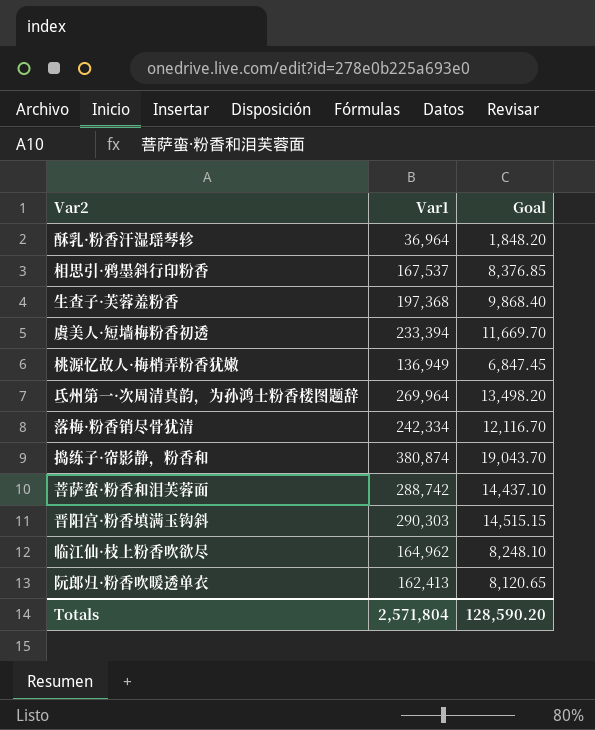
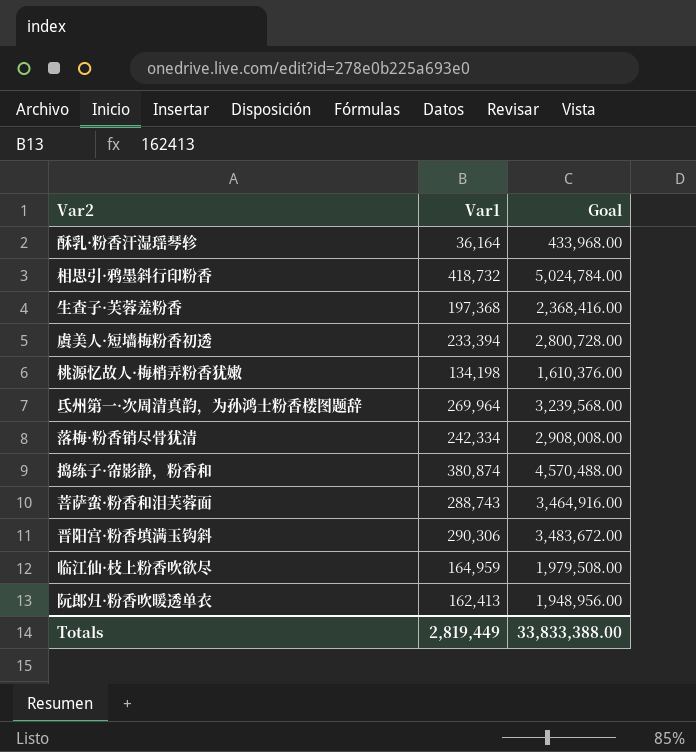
column Goal | formula: [Var1] * 0.05 -> [Var1] * 12
酥乳·粉香汗湿瑶琴轸 | Var1: 36,964 -> 36,164
相思引·鸦墨斜行印粉香 | Var1: 167,537 -> 418,732
桃源忆故人·梅梢弄粉香犹嫩 | Var1: 136,949 -> 134,198
菩萨蛮·粉香和泪芙蓉面 | Var1: 288,742 -> 288,743
晋阳宫·粉香填满玉钩斜 | Var1: 290,303 -> 290,306
临江仙·枝上粉香吹欲尽 | Var1: 164,962 -> 164,959
Totals | Var1: 2,571,804 -> 2,819,449
Totals | Goal: 128,590.20 -> 33,833,388.00

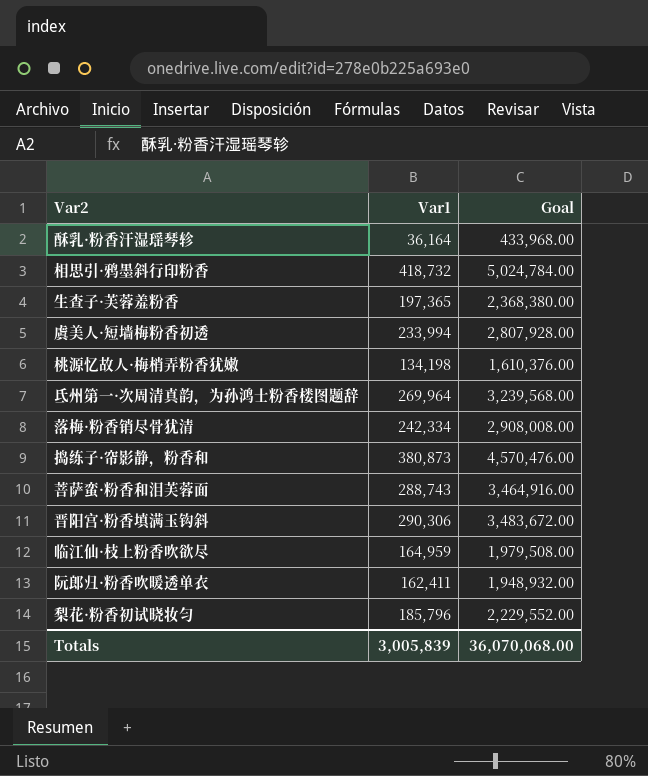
生查子·芙蓉羞粉香 | Var1: 197,368 -> 197,365
生查子·芙蓉羞粉香 | Goal: 2,368,416.00 -> 2,368,380.00
虞美人·短墙梅粉香初透 | Var1: 233,394 -> 233,994
虞美人·短墙梅粉香初透 | Goal: 2,800,728.00 -> 2,807,928.00
捣练子·帘影静，粉香和 | Var1: 380,874 -> 380,873
捣练子·帘影静，粉香和 | Goal: 4,570,488.00 -> 4,570,476.00
阮郎归·粉香吹暖透单衣 | Var1: 162,413 -> 162,411
阮郎归·粉香吹暖透单衣 | Goal: 1,948,956.00 -> 1,948,932.00
row 梨花·粉香初试晓妆匀: none -> 185,796 | 2,229,552.00
Totals | Var1: 2,819,449 -> 3,005,839
Totals | Goal: 33,833,388.00 -> 36,070,068.00

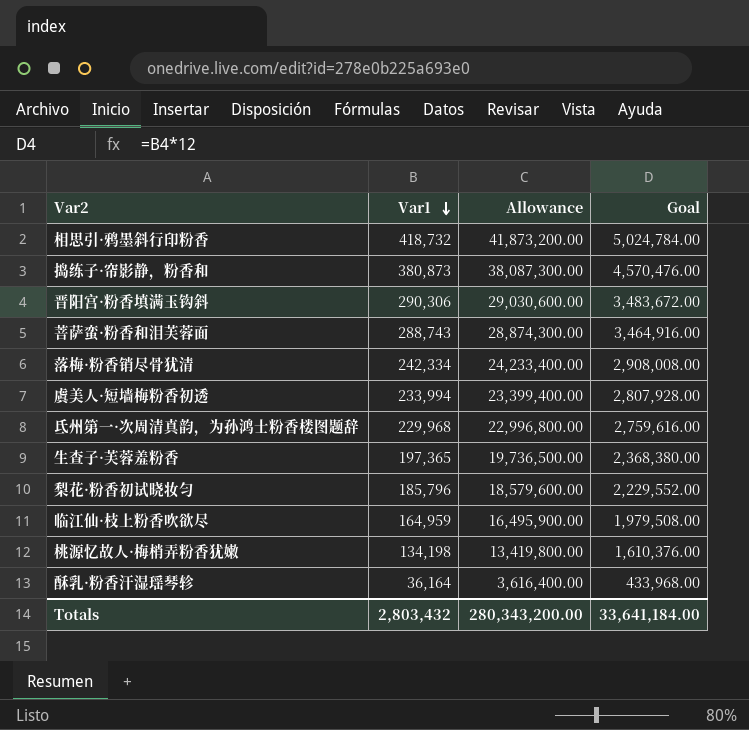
row order: none -> Var1 descending
column Allowance | formula: none -> [Var1] * 100
row 阮郎归·粉香吹暖透单衣: 162,411 | 1,948,932.00 -> none
氐州第一·次周清真韵，为孙鸿士粉香楼图题辞 | Var1: 269,964 -> 229,968
氐州第一·次周清真韵，为孙鸿士粉香楼图题辞 | Goal: 3,239,568.00 -> 2,759,616.00
Totals | Var1: 3,005,839 -> 2,803,432
Totals | Goal: 36,070,068.00 -> 33,641,184.00

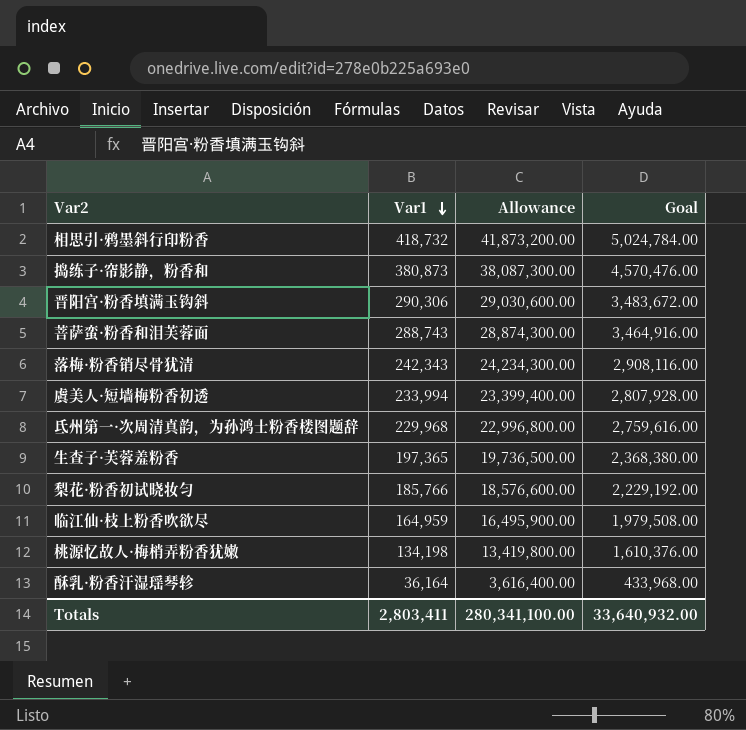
落梅·粉香销尽骨犹清 | Var1: 242,334 -> 242,343
落梅·粉香销尽骨犹清 | Allowance: 24,233,400.00 -> 24,234,300.00
落梅·粉香销尽骨犹清 | Goal: 2,908,008.00 -> 2,908,116.00
梨花·粉香初试晓妆匀 | Var1: 185,796 -> 185,766
梨花·粉香初试晓妆匀 | Allowance: 18,579,600.00 -> 18,576,600.00
梨花·粉香初试晓妆匀 | Goal: 2,229,552.00 -> 2,229,192.00
Totals | Var1: 2,803,432 -> 2,803,411
Totals | Allowance: 280,343,200.00 -> 280,341,100.00
Totals | Goal: 33,641,184.00 -> 33,640,932.00

